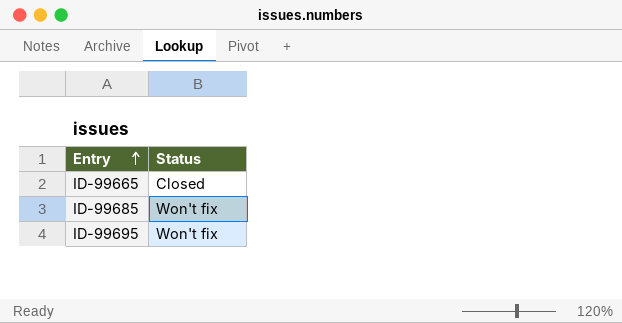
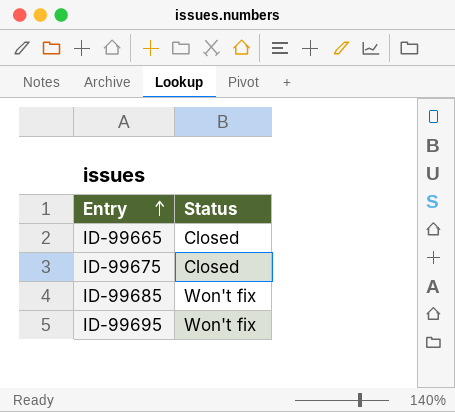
row ID-99675: none -> Closed

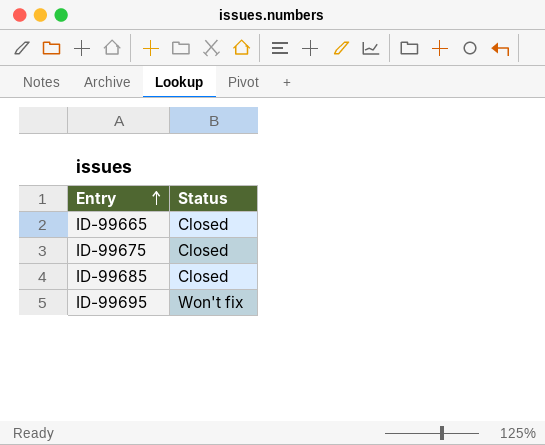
ID-99685 | Status: Won't fix -> Closed

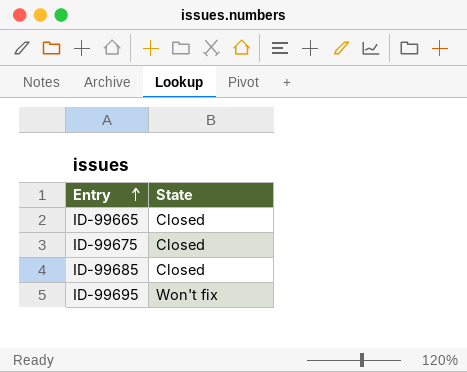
column name: Status -> State

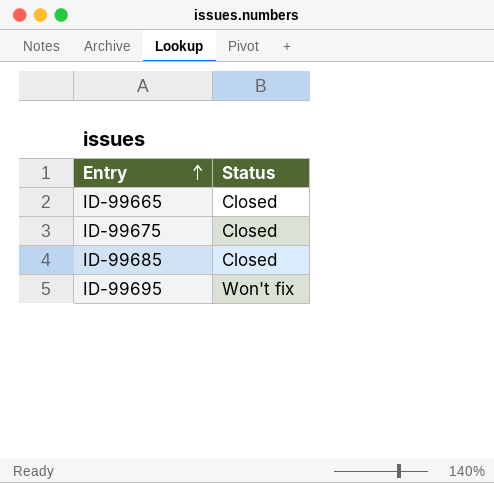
column name: State -> Status

